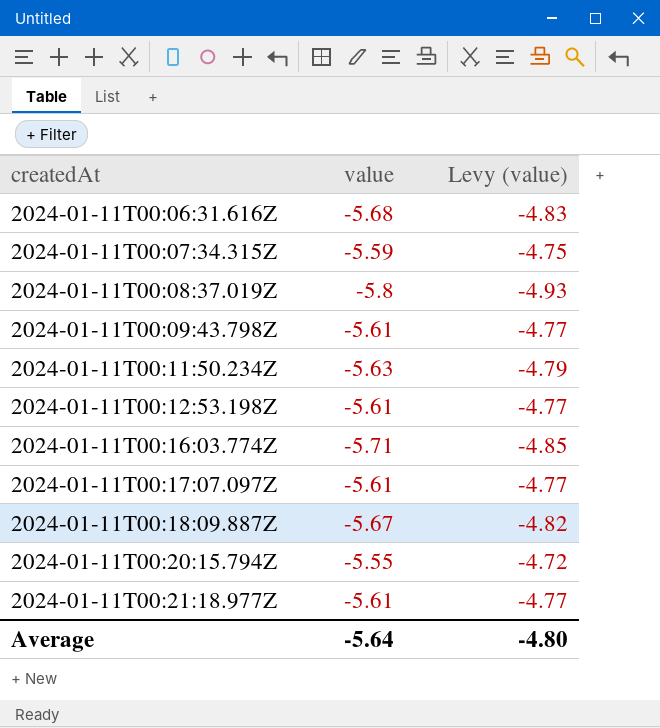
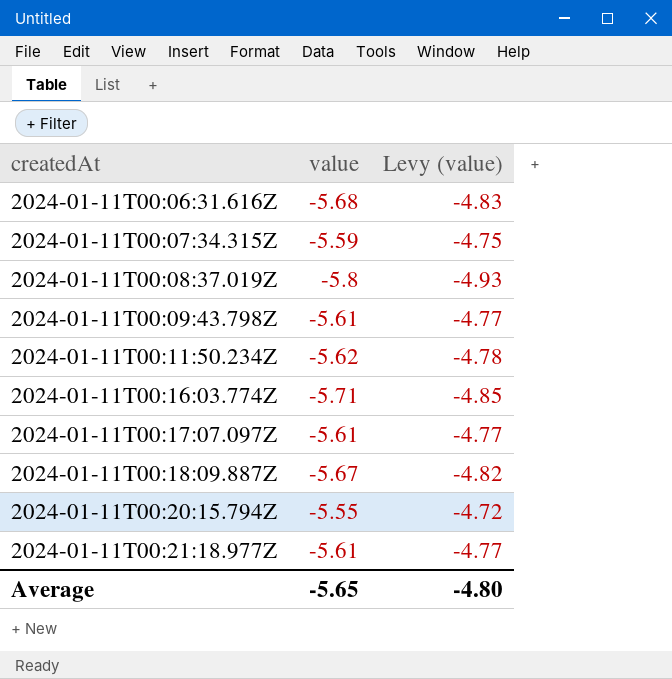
row 2024-01-11T00:12:53.198Z: -5.61 | -4.77 -> none
2024-01-11T00:11:50.234Z | value: -5.63 -> -5.62
2024-01-11T00:11:50.234Z | Levy (value): -4.79 -> -4.78
Average | value: -5.64 -> -5.65

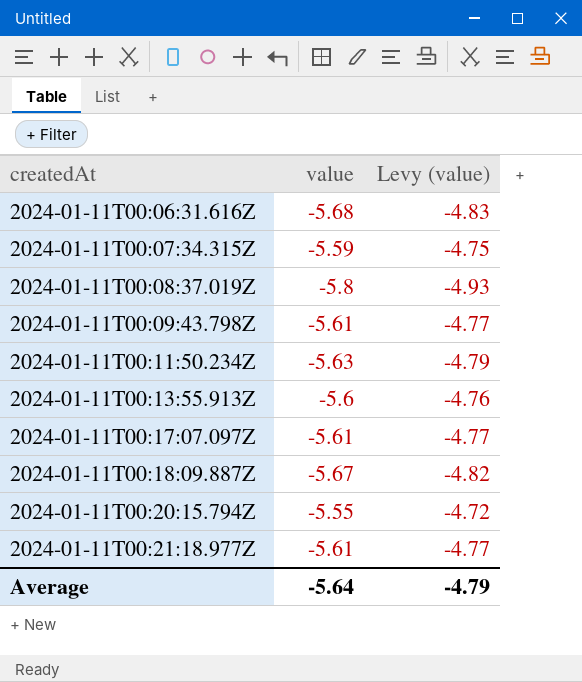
row 2024-01-11T00:16:03.774Z: -5.71 | -4.85 -> none
2024-01-11T00:11:50.234Z | value: -5.62 -> -5.63
2024-01-11T00:11:50.234Z | Levy (value): -4.78 -> -4.79
row 2024-01-11T00:13:55.913Z: none -> -5.6 | -4.76
Average | value: -5.65 -> -5.64
Average | Levy (value): -4.80 -> -4.79

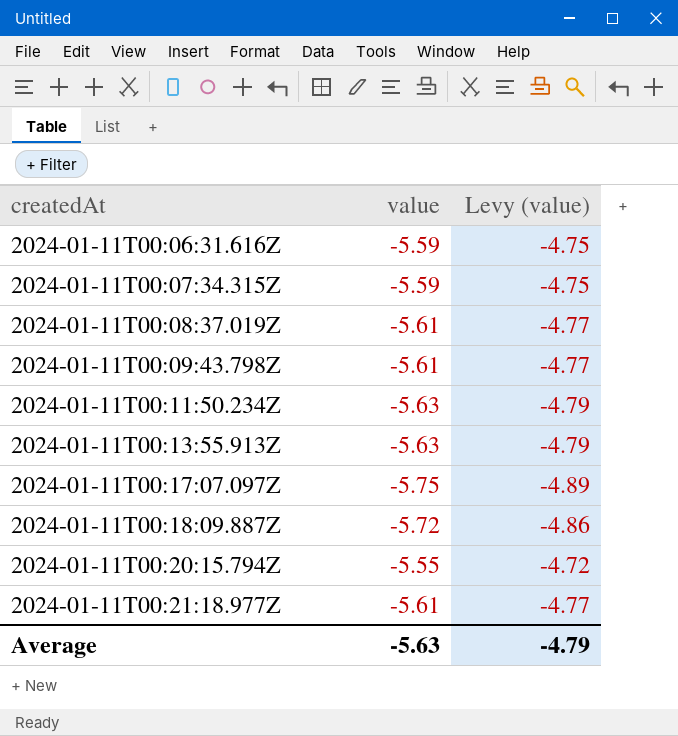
2024-01-11T00:06:31.616Z | value: -5.68 -> -5.59
2024-01-11T00:06:31.616Z | Levy (value): -4.83 -> -4.75
2024-01-11T00:08:37.019Z | value: -5.8 -> -5.61
2024-01-11T00:08:37.019Z | Levy (value): -4.93 -> -4.77
2024-01-11T00:13:55.913Z | value: -5.6 -> -5.63
2024-01-11T00:13:55.913Z | Levy (value): -4.76 -> -4.79
2024-01-11T00:17:07.097Z | value: -5.61 -> -5.75
2024-01-11T00:17:07.097Z | Levy (value): -4.77 -> -4.89
2024-01-11T00:18:09.887Z | value: -5.67 -> -5.72
2024-01-11T00:18:09.887Z | Levy (value): -4.82 -> -4.86
Average | value: -5.64 -> -5.63

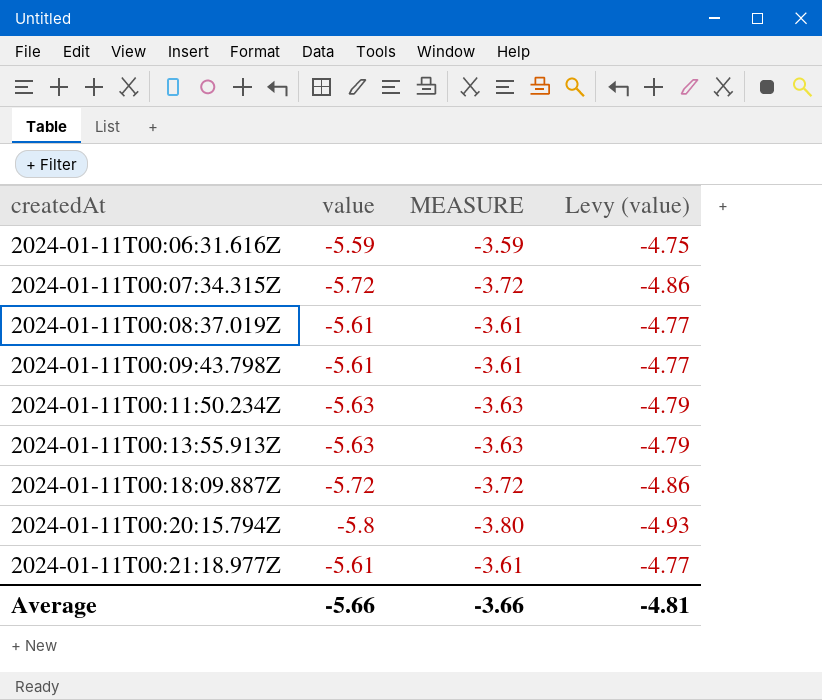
column MEASURE | formula: none -> [value] + 2
row 2024-01-11T00:17:07.097Z: -5.75 | -4.89 -> none
2024-01-11T00:07:34.315Z | value: -5.59 -> -5.72
2024-01-11T00:07:34.315Z | Levy (value): -4.75 -> -4.86
2024-01-11T00:20:15.794Z | value: -5.55 -> -5.8
2024-01-11T00:20:15.794Z | Levy (value): -4.72 -> -4.93
Average | value: -5.63 -> -5.66
Average | Levy (value): -4.79 -> -4.81

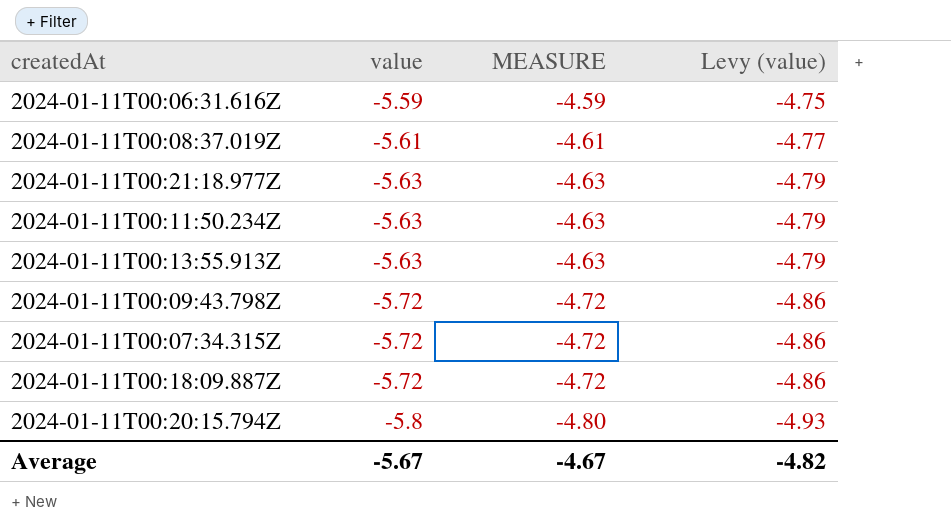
row order: createdAt ascending -> value descending
column MEASURE | formula: [value] + 2 -> [value] + 1
2024-01-11T00:21:18.977Z | value: -5.61 -> -5.63
2024-01-11T00:21:18.977Z | Levy (value): -4.77 -> -4.79
2024-01-11T00:09:43.798Z | value: -5.61 -> -5.72
2024-01-11T00:09:43.798Z | Levy (value): -4.77 -> -4.86
Average | value: -5.66 -> -5.67
Average | MEASURE: -3.66 -> -4.67
Average | Levy (value): -4.81 -> -4.82

